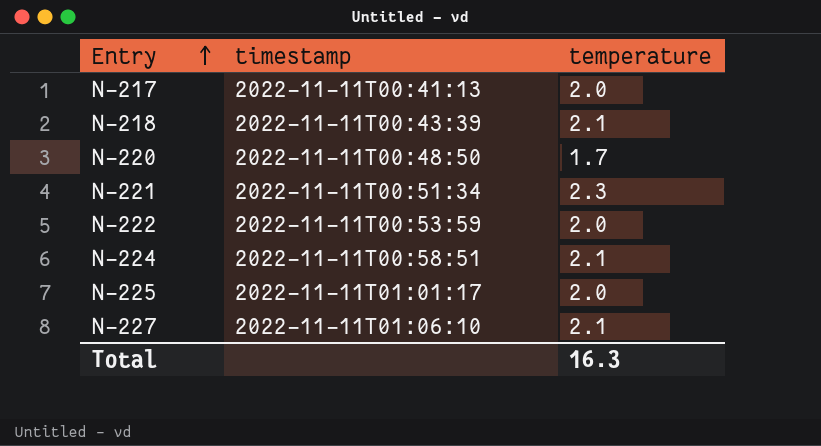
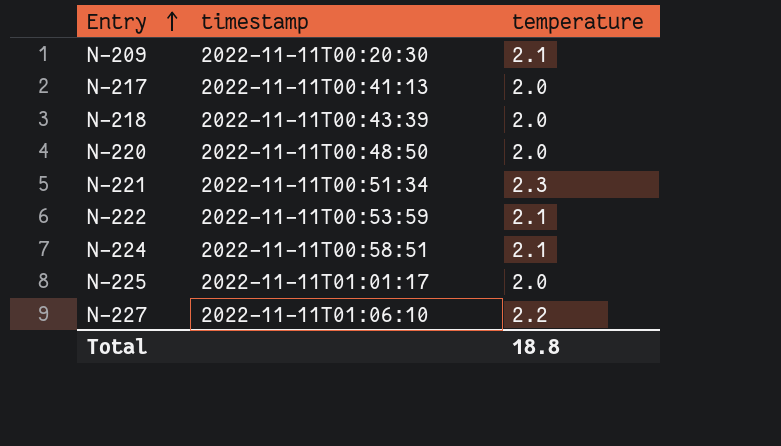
row N-209: none -> 2022-11-11T00:20:30 | 2.1
N-218 | temperature: 2.1 -> 2.0
N-220 | temperature: 1.7 -> 2.0
N-222 | temperature: 2.0 -> 2.1
N-227 | temperature: 2.1 -> 2.2
Total | temperature: 16.3 -> 18.8

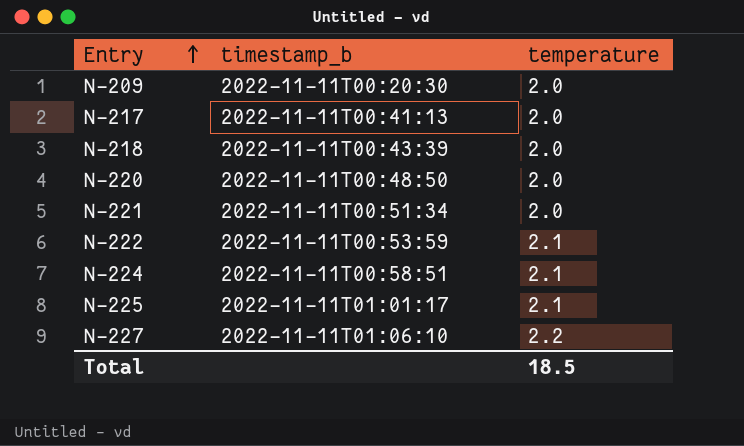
column name: timestamp -> timestamp_b
N-209 | temperature: 2.1 -> 2.0
N-221 | temperature: 2.3 -> 2.0
N-225 | temperature: 2.0 -> 2.1
Total | temperature: 18.8 -> 18.5

